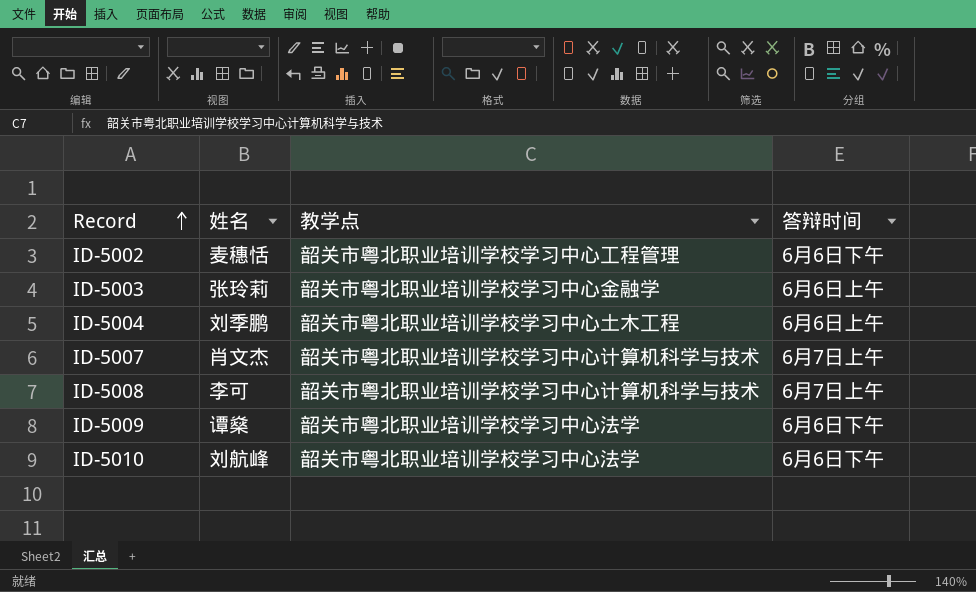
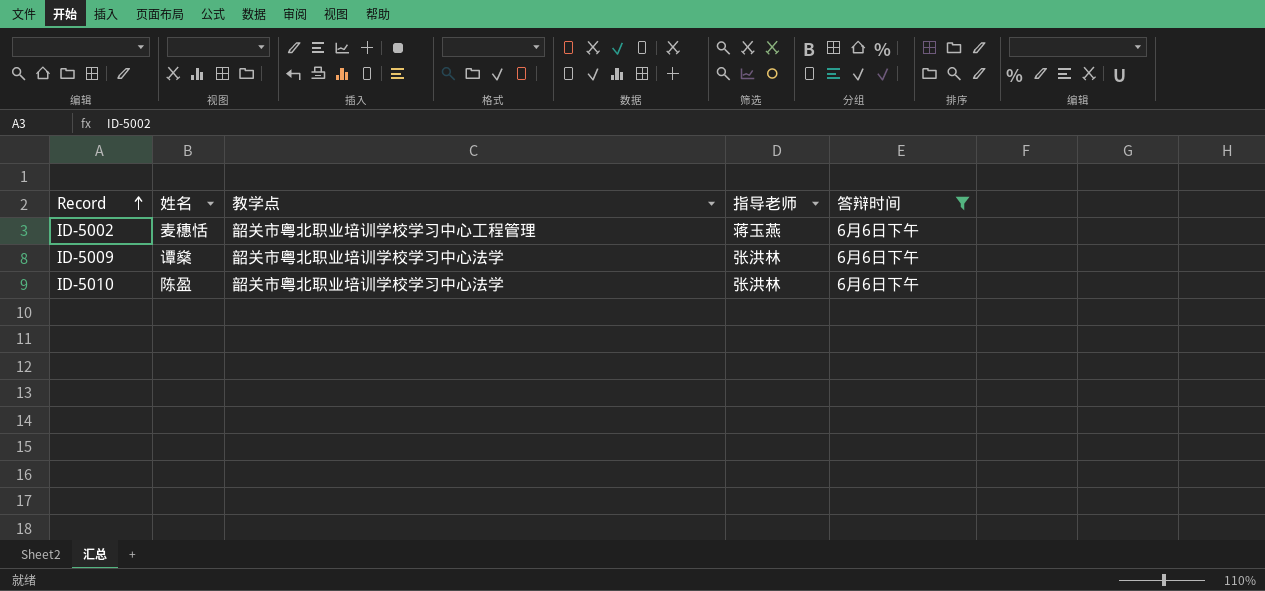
filter: none -> 答辩时间 = 6月6日下午
column 指导老师 | position: none -> 4
ID-5010 | 姓名: 刘航峰 -> 陈盈

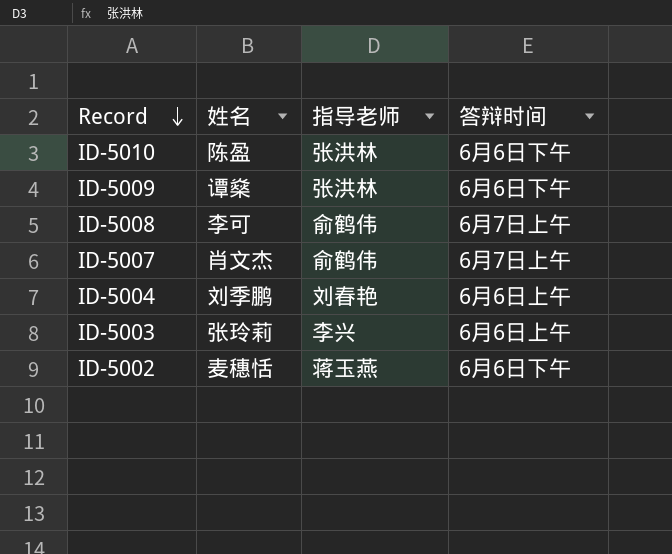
filter: 答辩时间 = 6月6日下午 -> none
row order: Record ascending -> Record descending
column 教学点 | position: 3 -> none

